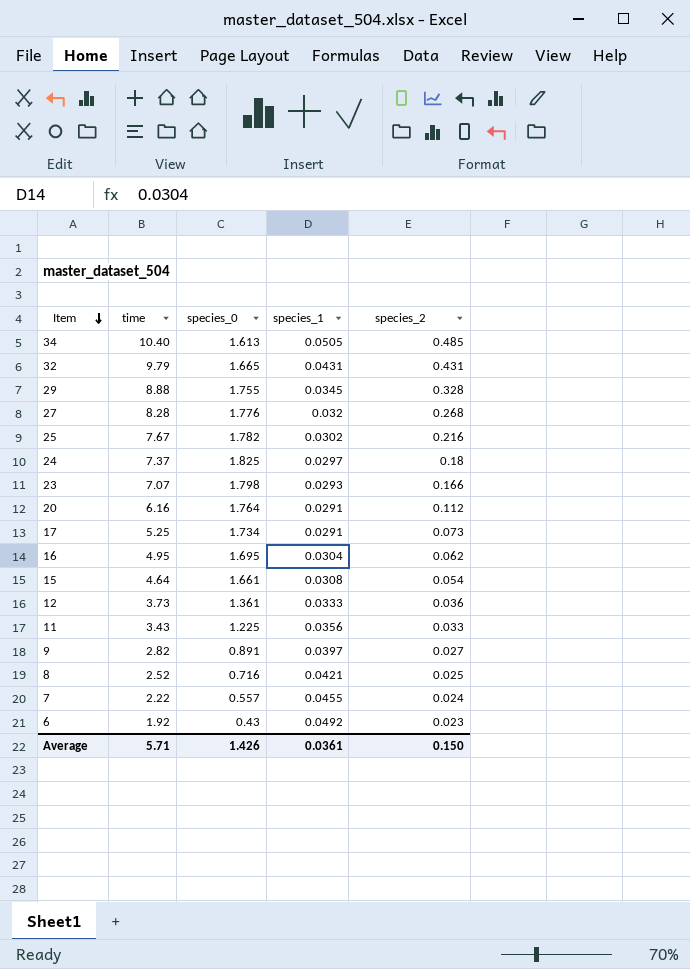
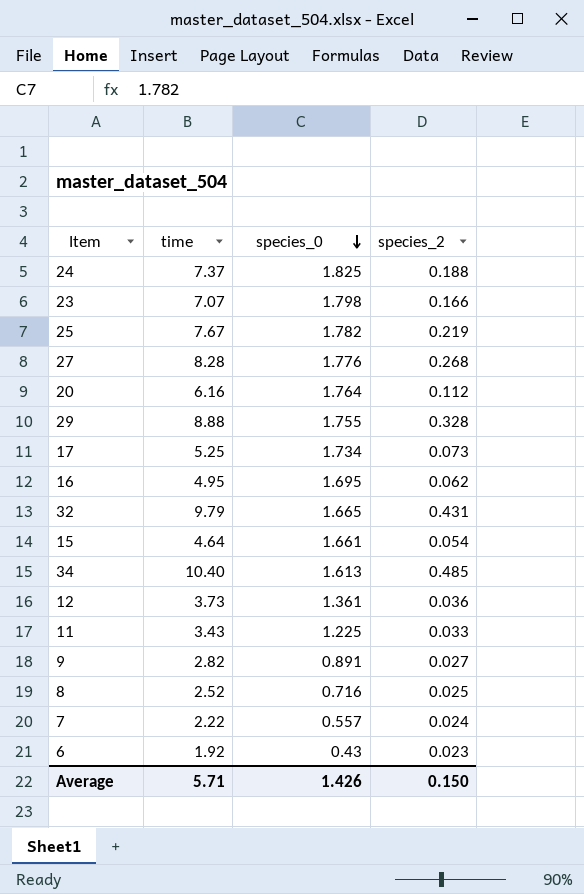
row order: Item descending -> species_0 descending
column species_1 | position: 4 -> none
24 | species_2: 0.18 -> 0.188
25 | species_2: 0.216 -> 0.219

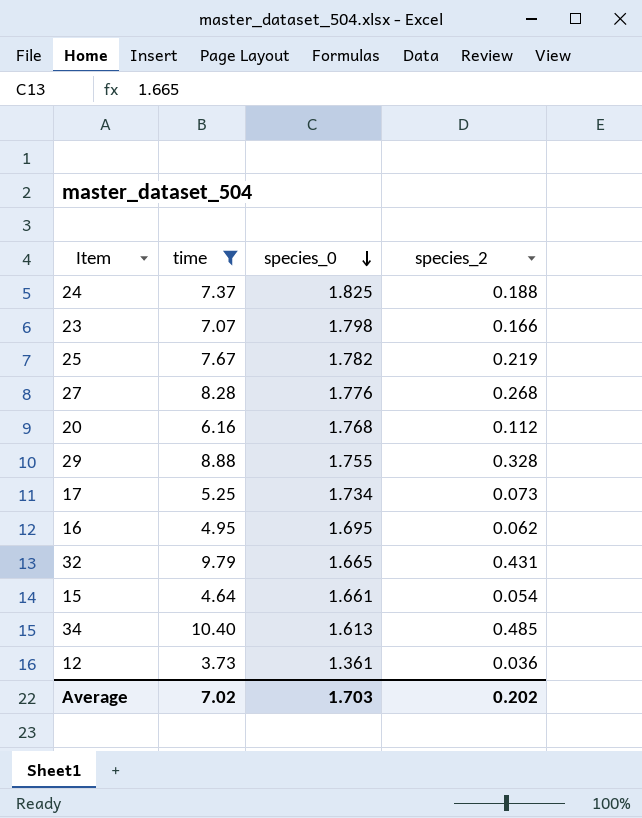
filter: none -> time >= 3.73
20 | species_0: 1.764 -> 1.768
Average | time: 5.71 -> 7.02
Average | species_0: 1.426 -> 1.703
Average | species_2: 0.150 -> 0.202

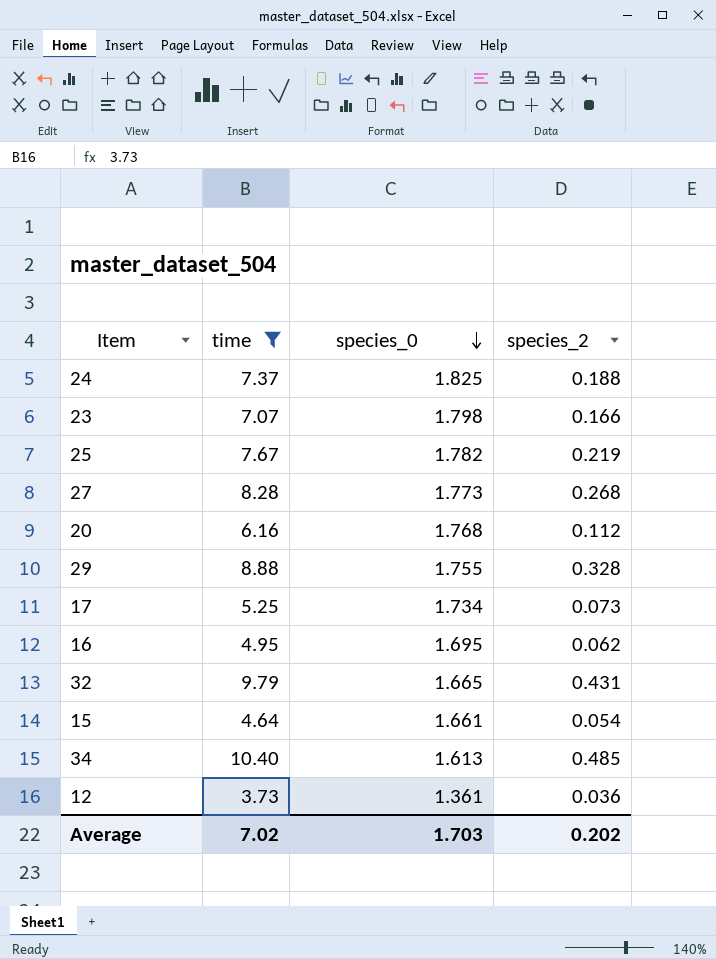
27 | species_0: 1.776 -> 1.773

